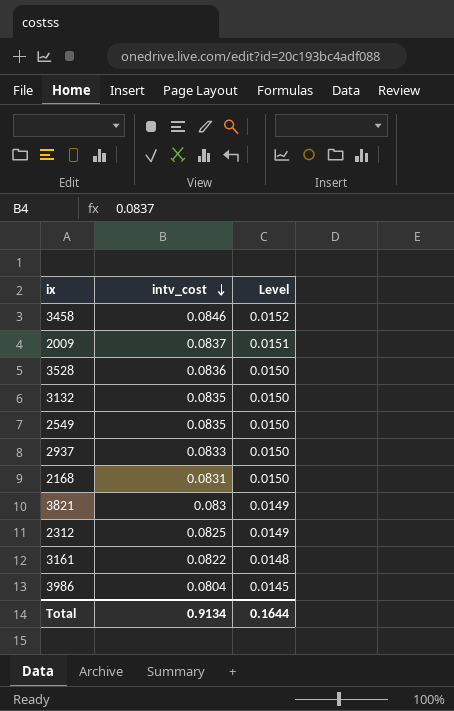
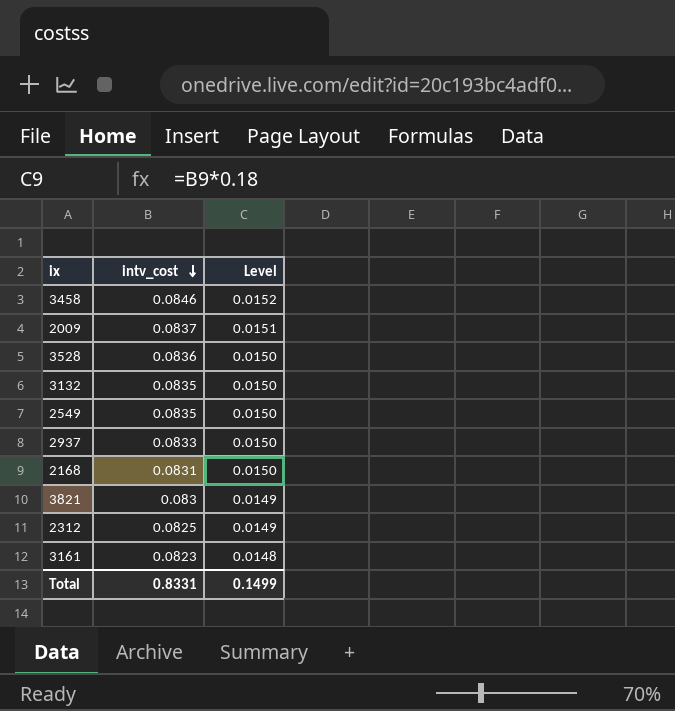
row 3986: 0.0804 | 0.0145 -> none
3161 | intv_cost: 0.0822 -> 0.0823
Total | intv_cost: 0.9134 -> 0.8331
Total | Level: 0.1644 -> 0.1499

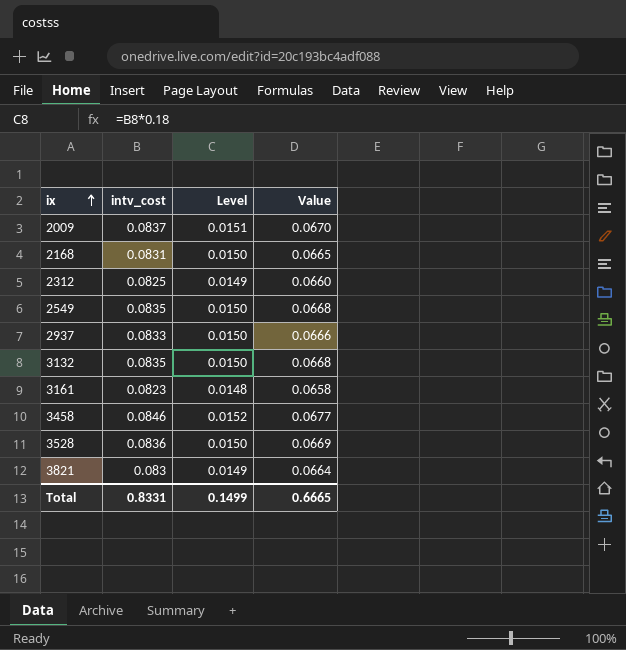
row order: intv_cost descending -> ix ascending
column Value | formula: none -> [intv_cost] * 0.8

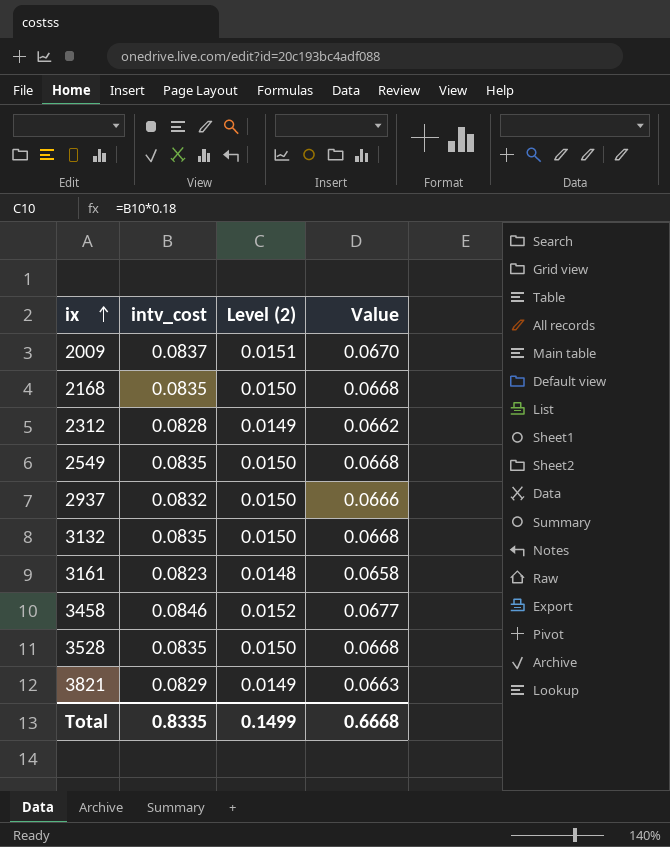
column name: Level -> Level (2)
2168 | intv_cost: 0.0831 -> 0.0835
2168 | Value: 0.0665 -> 0.0668
2312 | intv_cost: 0.0825 -> 0.0828
2312 | Value: 0.0660 -> 0.0662
2937 | intv_cost: 0.0833 -> 0.0832
3528 | intv_cost: 0.0836 -> 0.0835
3528 | Value: 0.0669 -> 0.0668
3821 | intv_cost: 0.083 -> 0.0829
3821 | Value: 0.0664 -> 0.0663
Total | intv_cost: 0.8331 -> 0.8335
Total | Value: 0.6665 -> 0.6668

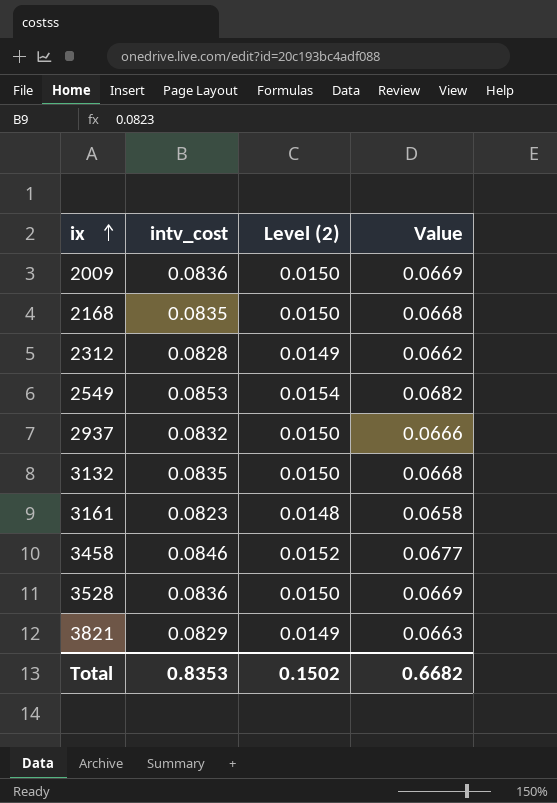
2009 | intv_cost: 0.0837 -> 0.0836
2009 | Level (2): 0.0151 -> 0.0150
2009 | Value: 0.0670 -> 0.0669
2549 | intv_cost: 0.0835 -> 0.0853
2549 | Level (2): 0.0150 -> 0.0154
2549 | Value: 0.0668 -> 0.0682
3528 | intv_cost: 0.0835 -> 0.0836
3528 | Value: 0.0668 -> 0.0669
Total | intv_cost: 0.8335 -> 0.8353
Total | Level (2): 0.1499 -> 0.1502
Total | Value: 0.6668 -> 0.6682

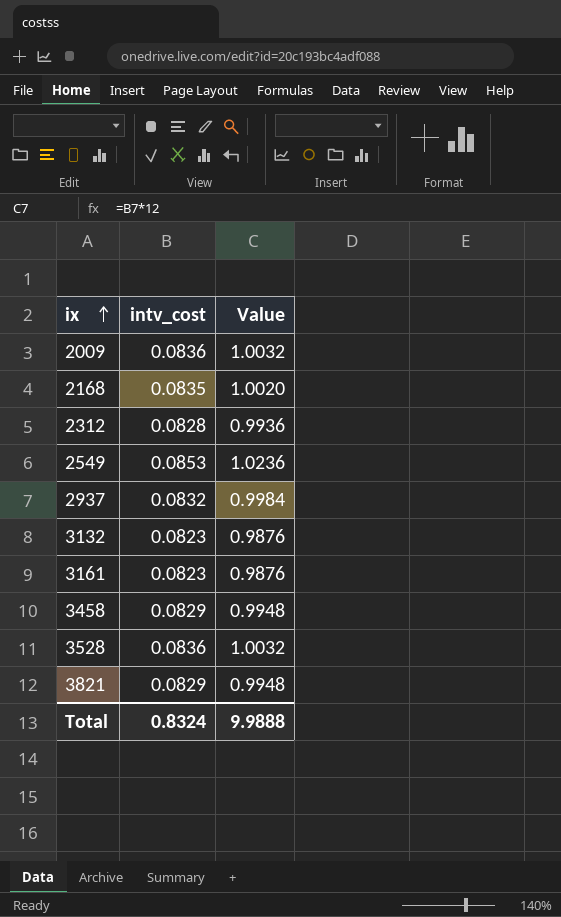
column Level (2) | formula: [intv_cost] * 0.18 -> none
column Value | formula: [intv_cost] * 0.8 -> [intv_cost] * 12
3132 | intv_cost: 0.0835 -> 0.0823
3458 | intv_cost: 0.0846 -> 0.0829
Total | intv_cost: 0.8353 -> 0.8324
Total | Value: 0.6682 -> 9.9888

